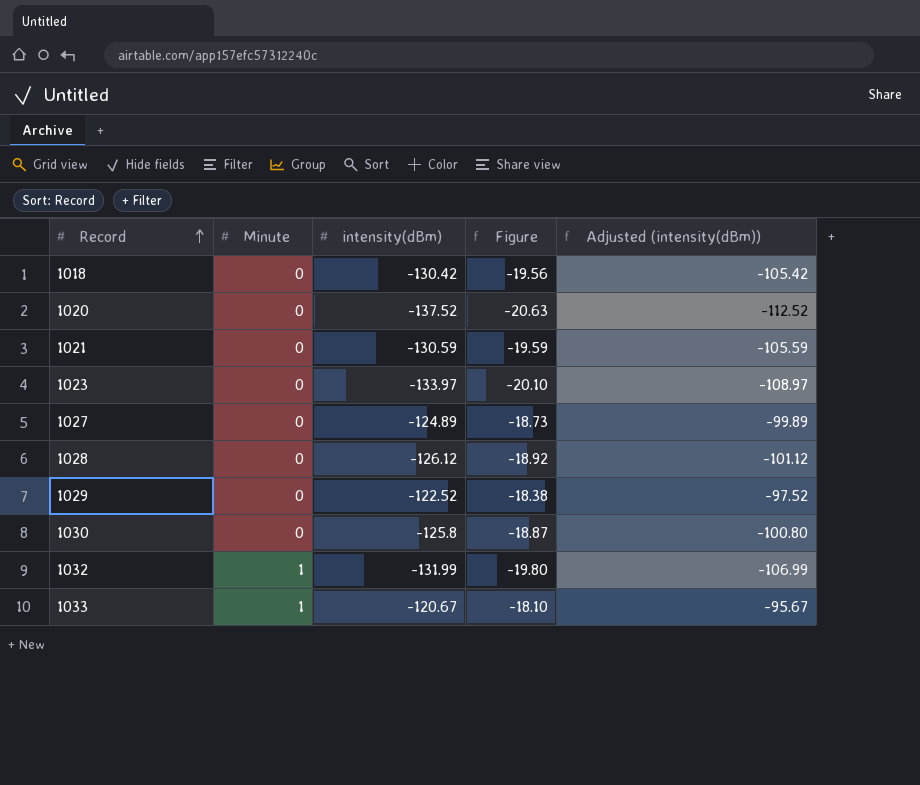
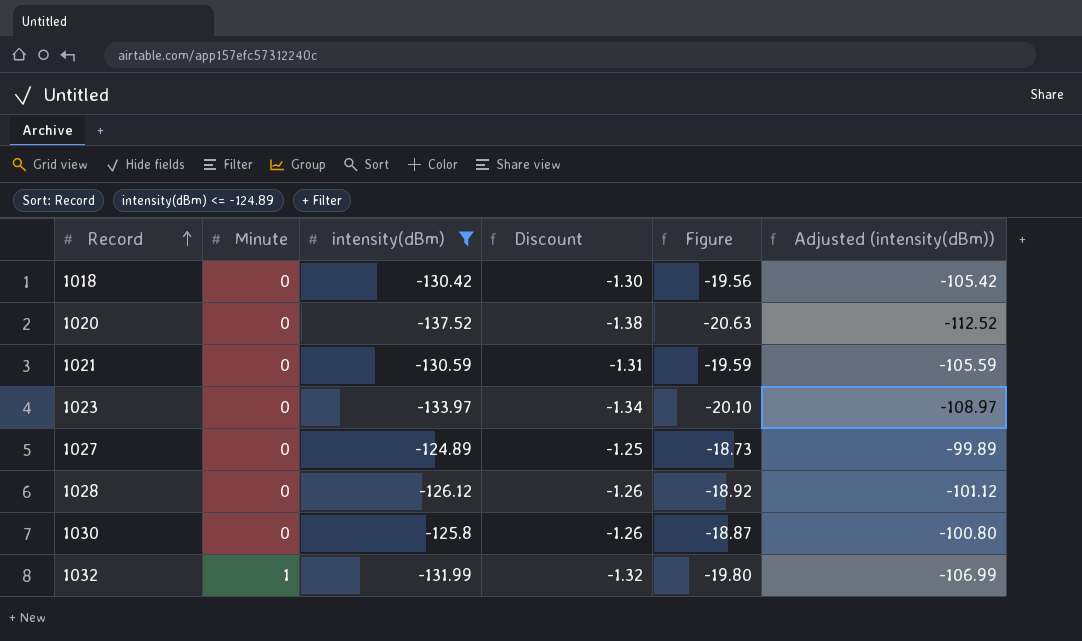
filter: none -> intensity(dBm) <= -124.89
column Discount | formula: none -> [intensity(dBm)] * 0.01

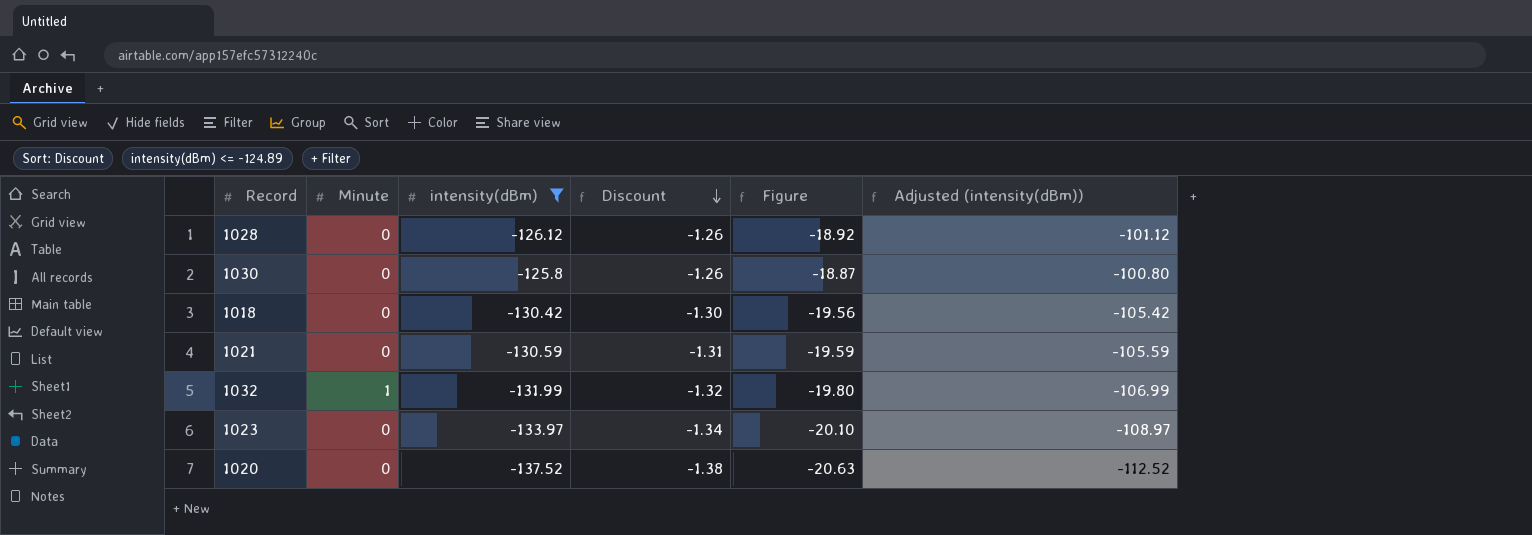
row order: Record ascending -> Discount descending
row 1027: 0 | -124.89 | -1.25 | -18.73 | -99.89 -> none

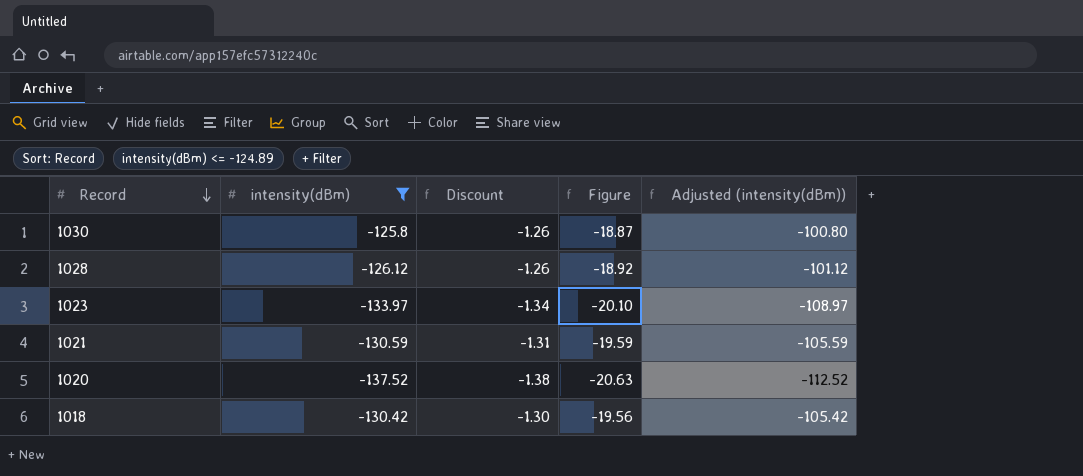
row order: Discount descending -> Record descending
column Minute | position: 2 -> none
row 1032: 1 | -131.99 | -1.32 | -19.80 | -106.99 -> none

